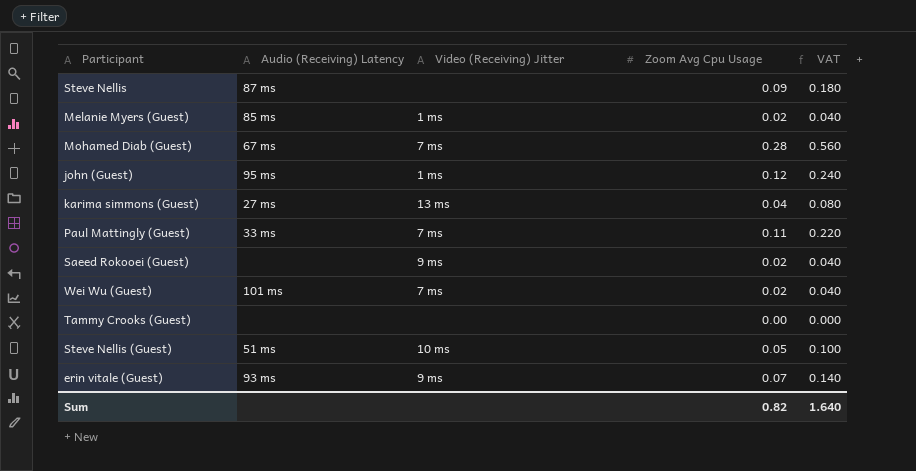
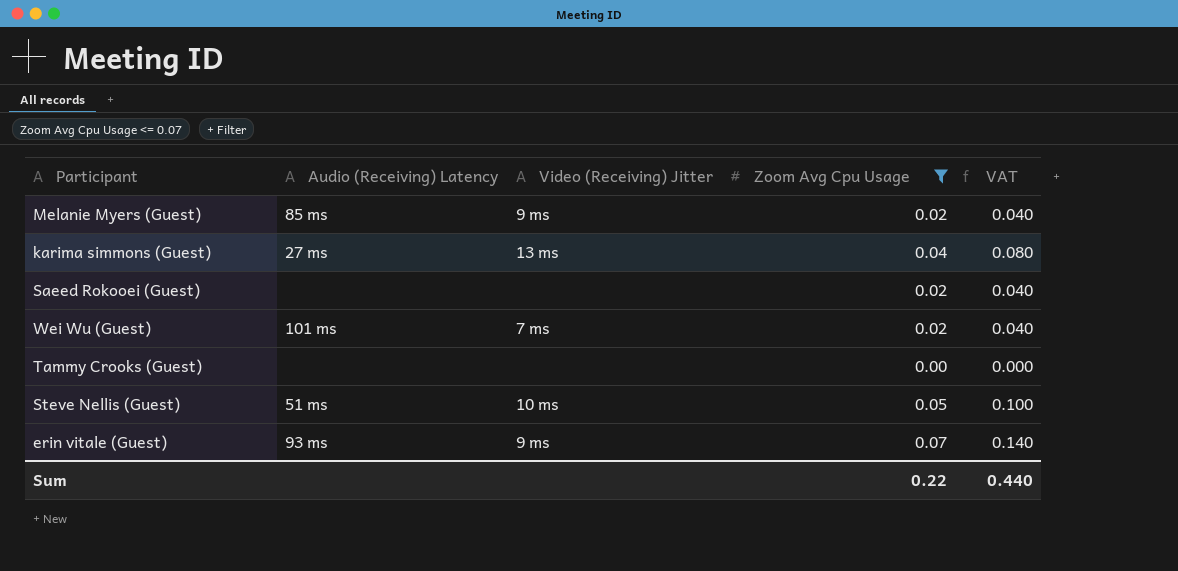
filter: none -> Zoom Avg Cpu Usage <= 0.07
Melanie Myers (Guest) | Video (Receiving) Jitter: 1 ms -> 9 ms
Saeed Rokooei (Guest) | Video (Receiving) Jitter: 9 ms -> none
Sum | Zoom Avg Cpu Usage: 0.82 -> 0.22
Sum | VAT: 1.640 -> 0.440

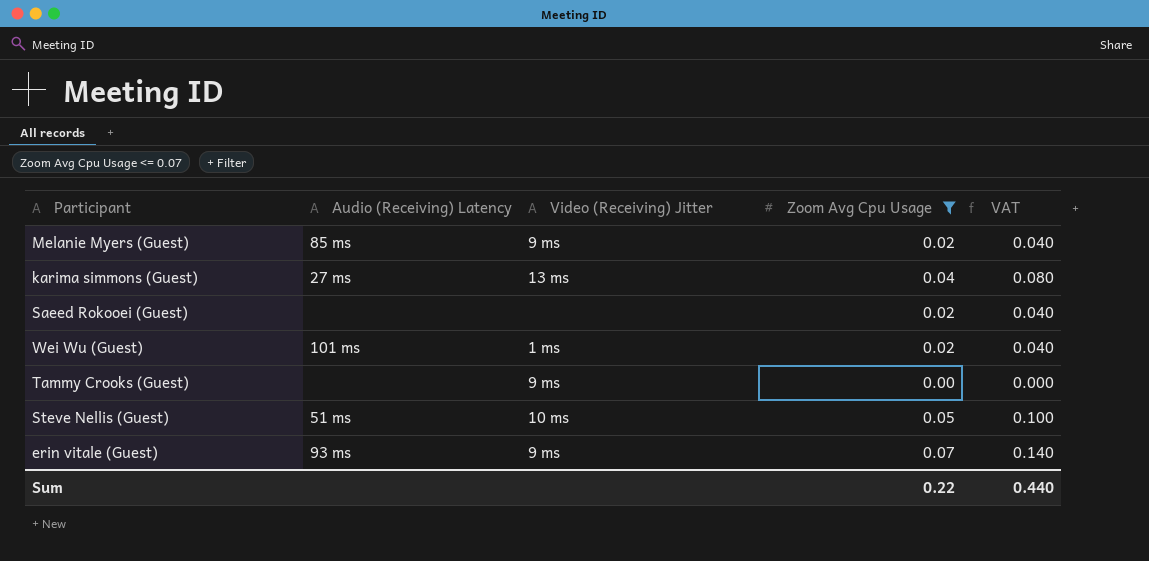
Wei Wu (Guest) | Video (Receiving) Jitter: 7 ms -> 1 ms
Tammy Crooks (Guest) | Video (Receiving) Jitter: none -> 9 ms

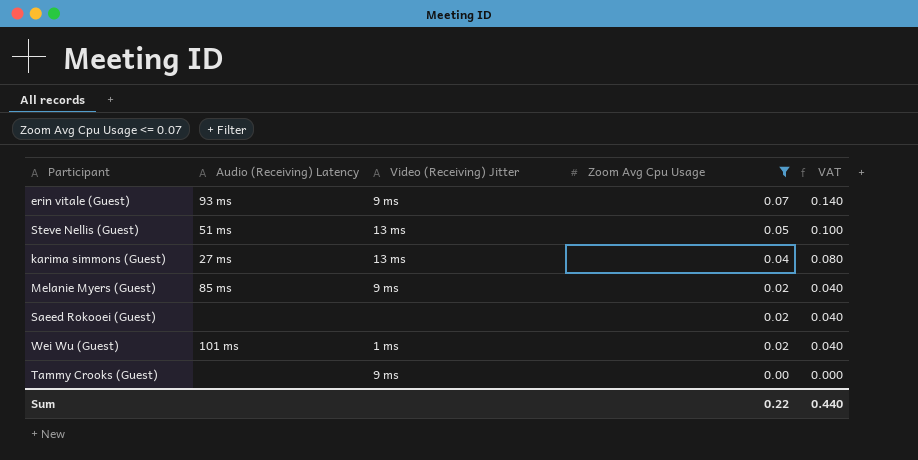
row order: none -> Zoom Avg Cpu Usage descending
Steve Nellis (Guest) | Video (Receiving) Jitter: 10 ms -> 13 ms

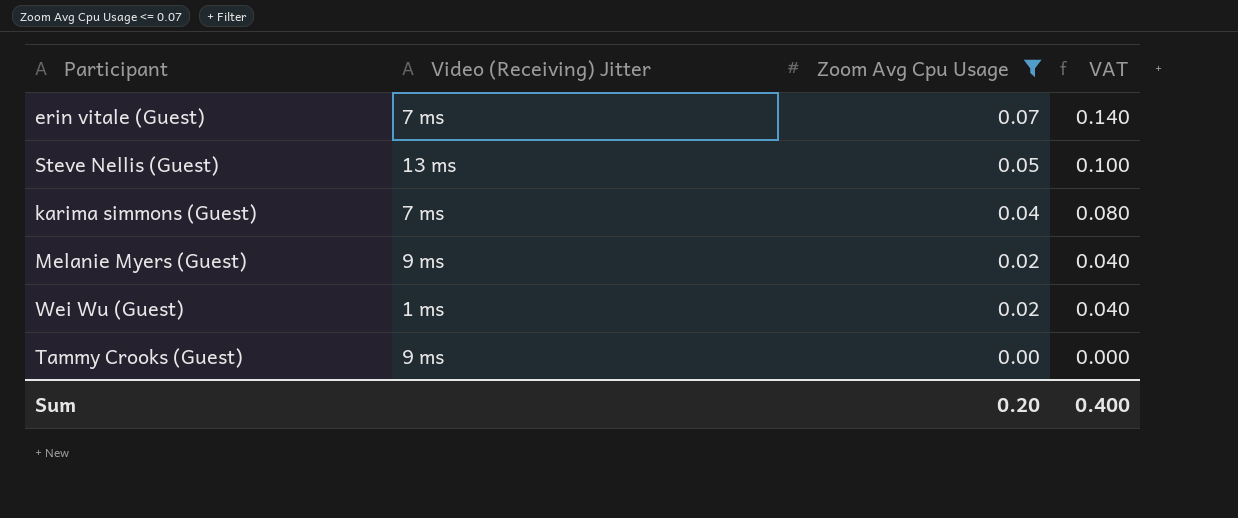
column Audio (Receiving) Latency | position: 2 -> none
row Saeed Rokooei (Guest): none | none | 0.02 | 0.040 -> none
erin vitale (Guest) | Video (Receiving) Jitter: 9 ms -> 7 ms
karima simmons (Guest) | Video (Receiving) Jitter: 13 ms -> 7 ms
Sum | Zoom Avg Cpu Usage: 0.22 -> 0.20
Sum | VAT: 0.440 -> 0.400

